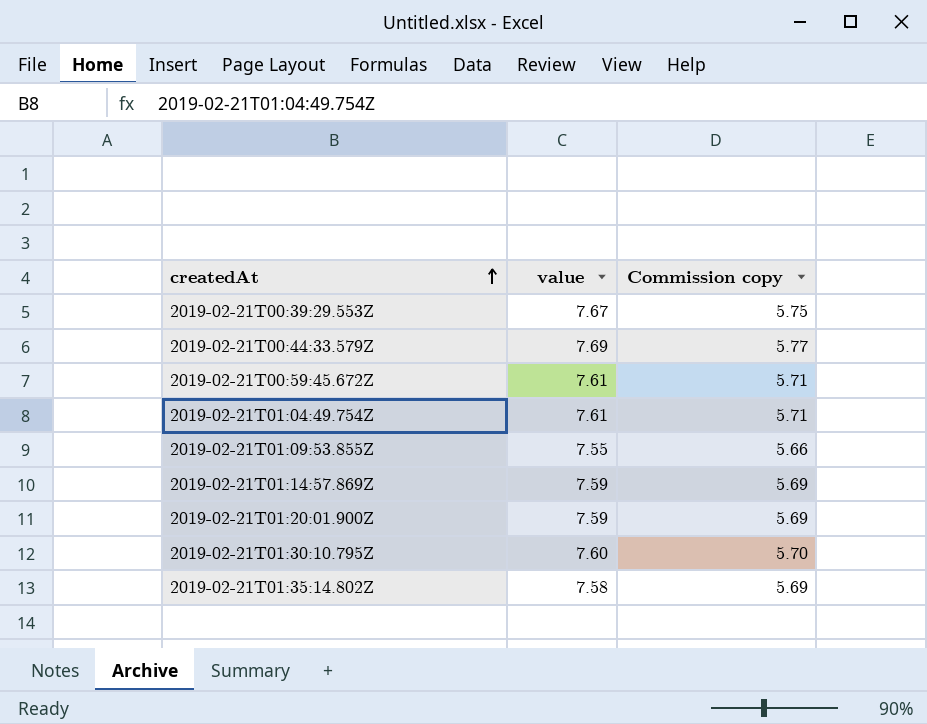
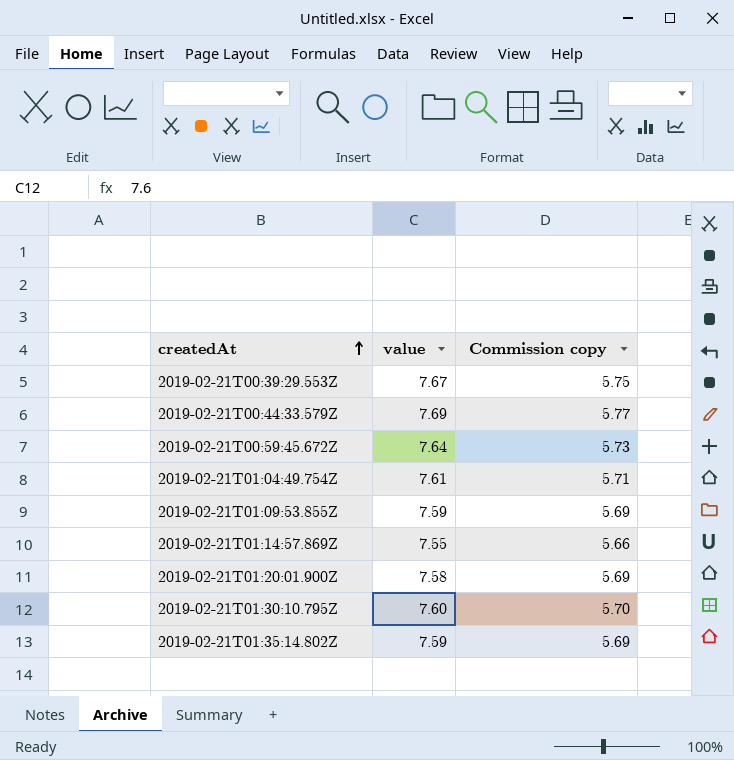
2019-02-21T00:59:45.672Z | value: 7.61 -> 7.64
2019-02-21T00:59:45.672Z | Commission copy: 5.71 -> 5.73
2019-02-21T01:09:53.855Z | value: 7.55 -> 7.59
2019-02-21T01:09:53.855Z | Commission copy: 5.66 -> 5.69
2019-02-21T01:14:57.869Z | value: 7.59 -> 7.55
2019-02-21T01:14:57.869Z | Commission copy: 5.69 -> 5.66
2019-02-21T01:20:01.900Z | value: 7.59 -> 7.58
2019-02-21T01:35:14.802Z | value: 7.58 -> 7.59

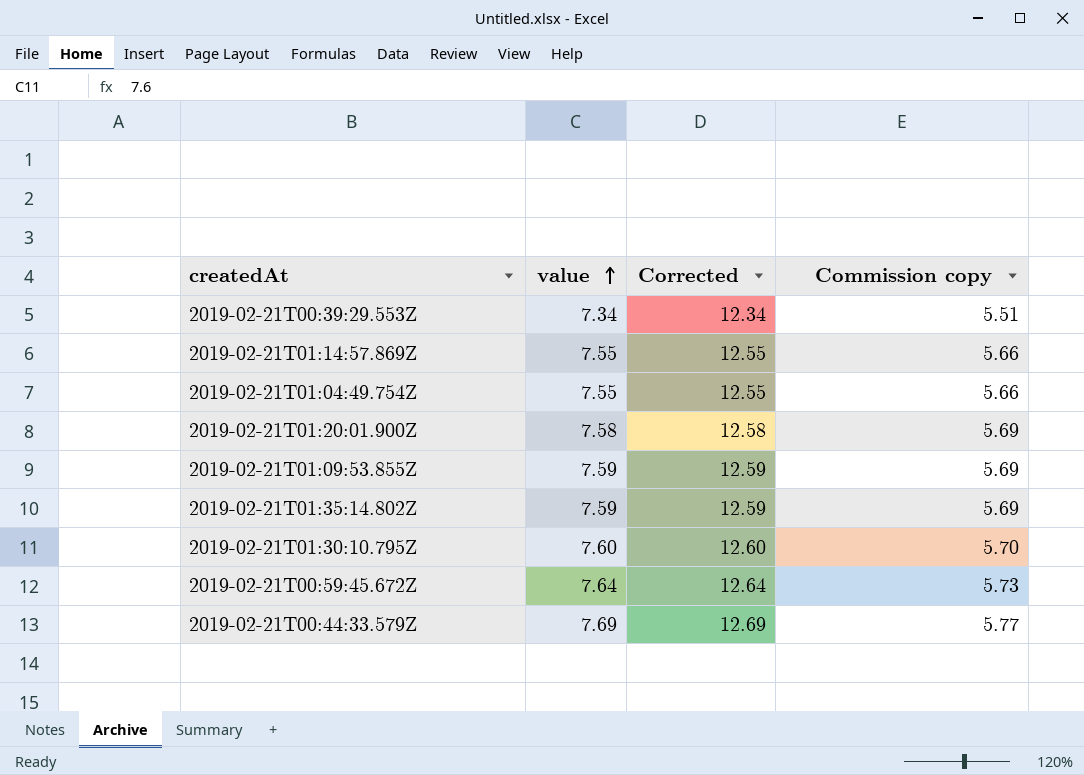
row order: createdAt ascending -> value ascending
column Corrected | formula: none -> [value] + 5
2019-02-21T00:39:29.553Z | value: 7.67 -> 7.34
2019-02-21T00:39:29.553Z | Commission copy: 5.75 -> 5.51
2019-02-21T01:04:49.754Z | value: 7.61 -> 7.55
2019-02-21T01:04:49.754Z | Commission copy: 5.71 -> 5.66

